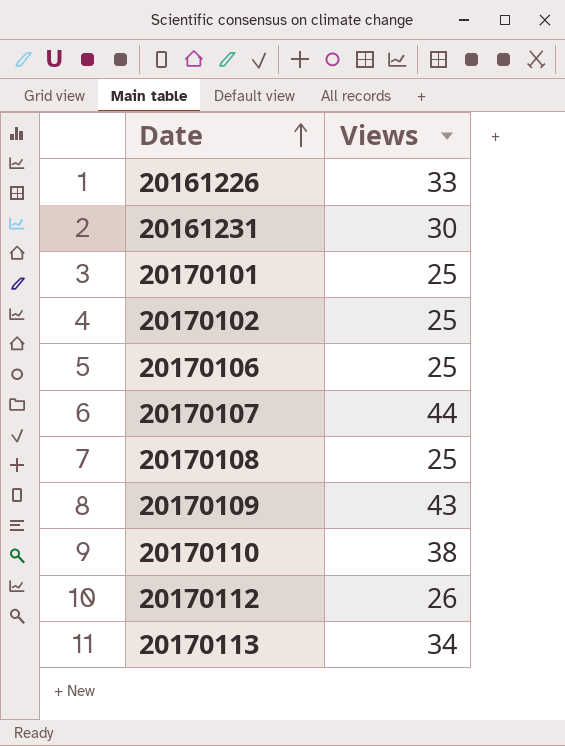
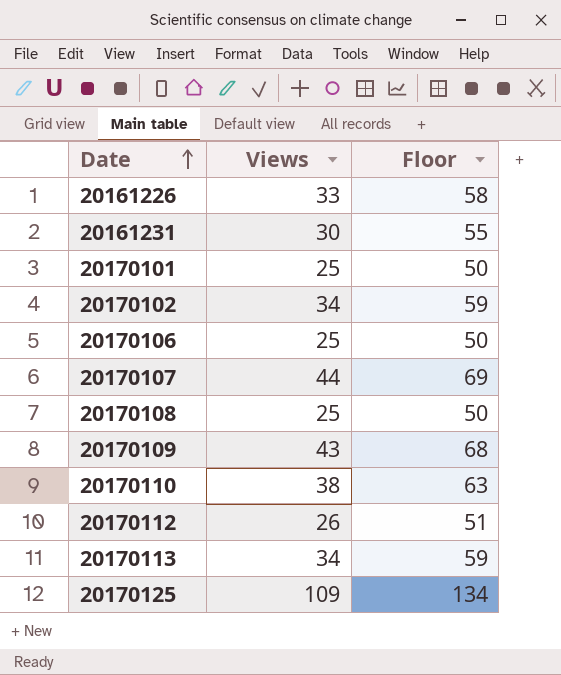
column Floor | formula: none -> [Views] + 25
20170102 | Views: 25 -> 34
row 20170125: none -> 109 | 134

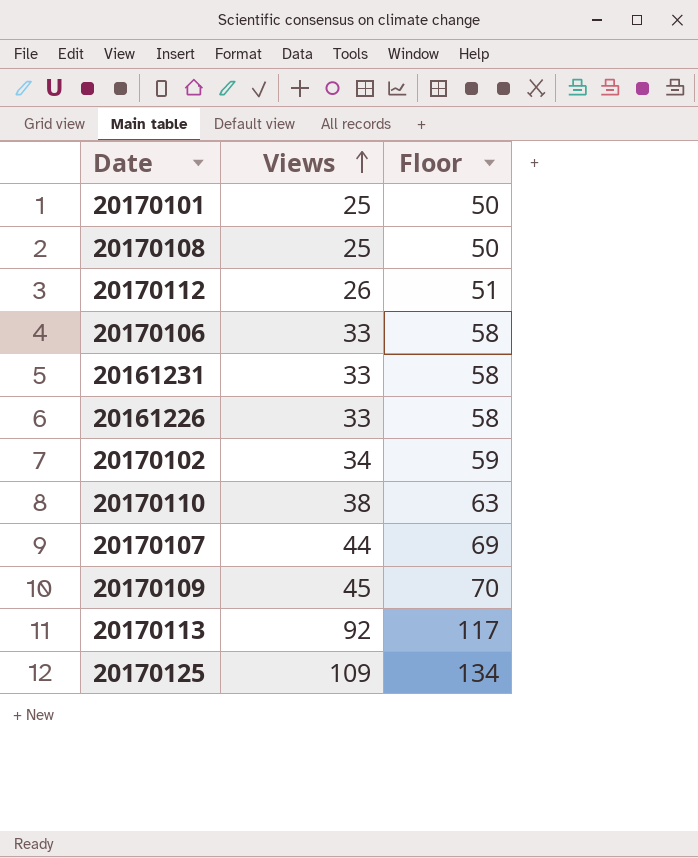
row order: Date ascending -> Views ascending
20170106 | Views: 25 -> 33
20170106 | Floor: 50 -> 58
20161231 | Views: 30 -> 33
20161231 | Floor: 55 -> 58
20170109 | Views: 43 -> 45
20170109 | Floor: 68 -> 70
20170113 | Views: 34 -> 92
20170113 | Floor: 59 -> 117

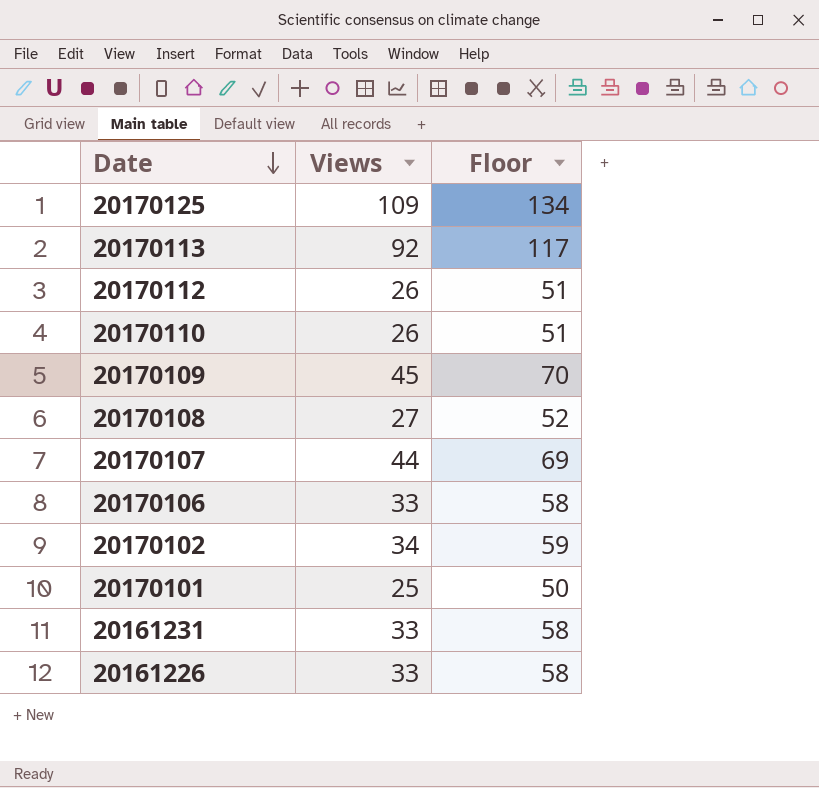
row order: Views ascending -> Date descending
20170110 | Views: 38 -> 26
20170110 | Floor: 63 -> 51
20170108 | Views: 25 -> 27
20170108 | Floor: 50 -> 52

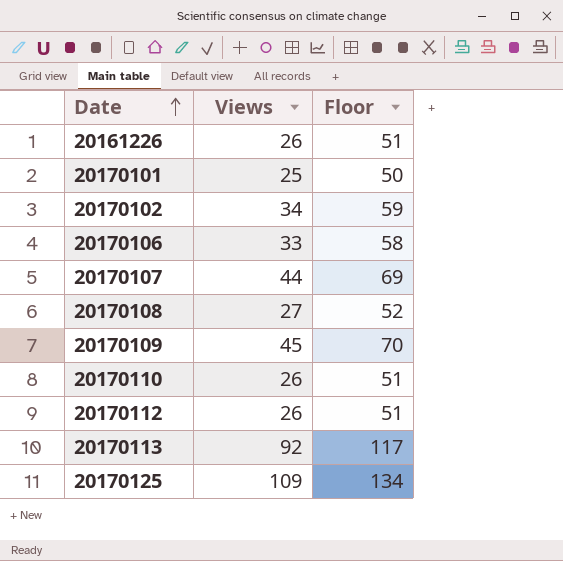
row order: Date descending -> Date ascending
row 20161231: 33 | 58 -> none
20161226 | Views: 33 -> 26
20161226 | Floor: 58 -> 51

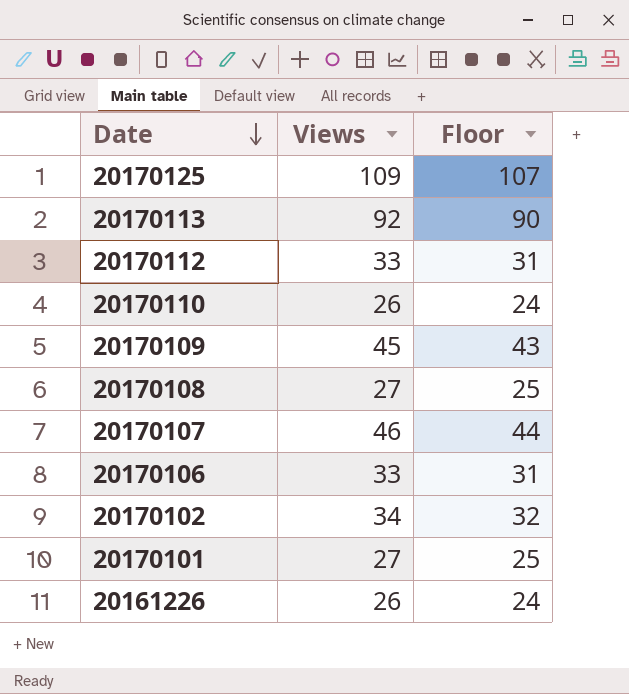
row order: Date ascending -> Date descending
column Floor | formula: [Views] + 25 -> [Views] - 2
20170112 | Views: 26 -> 33
20170107 | Views: 44 -> 46
20170101 | Views: 25 -> 27

